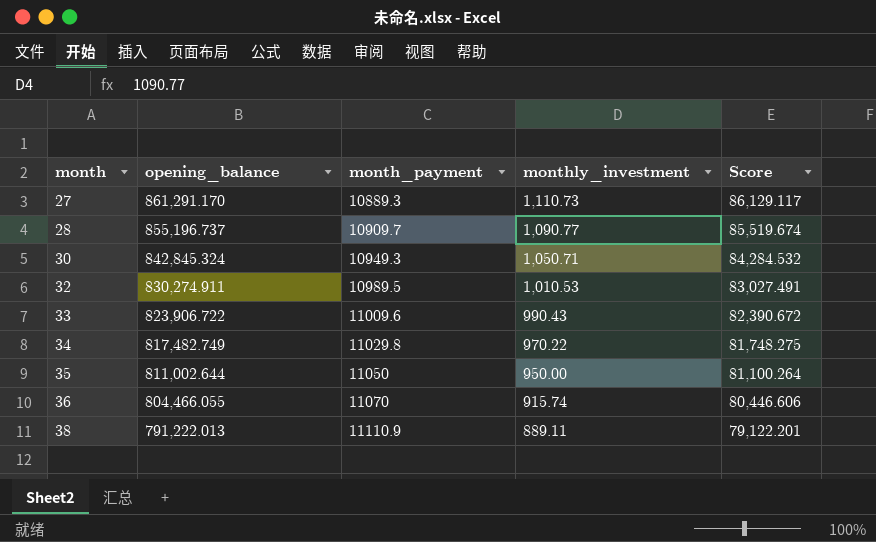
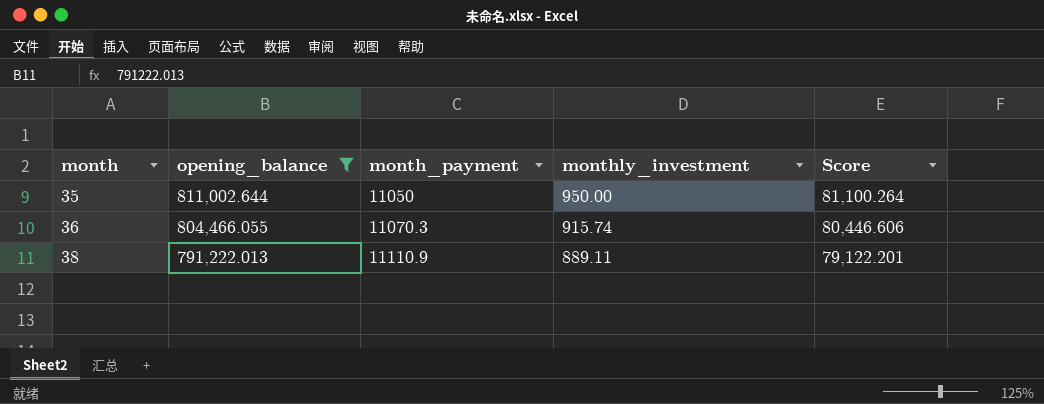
filter: none -> opening_balance <= 811,002.644
36 | month_payment: 11070 -> 11070.3

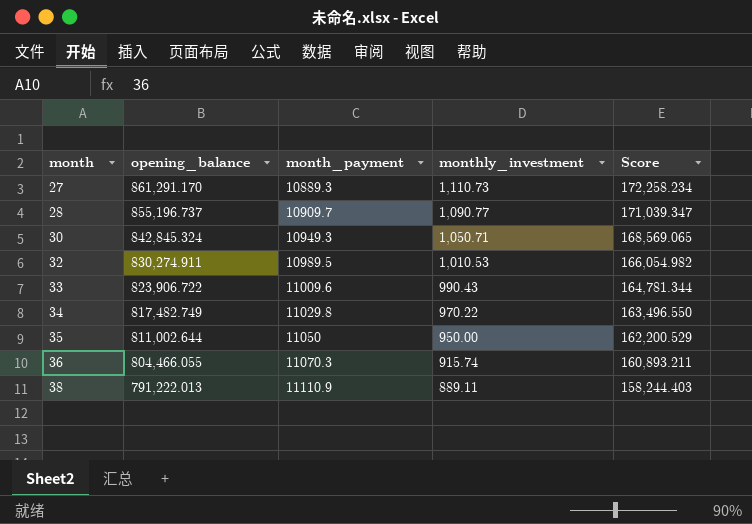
filter: opening_balance <= 811,002.644 -> none
column Score | formula: [opening_balance] * 0.1 -> [opening_balance] * 0.2

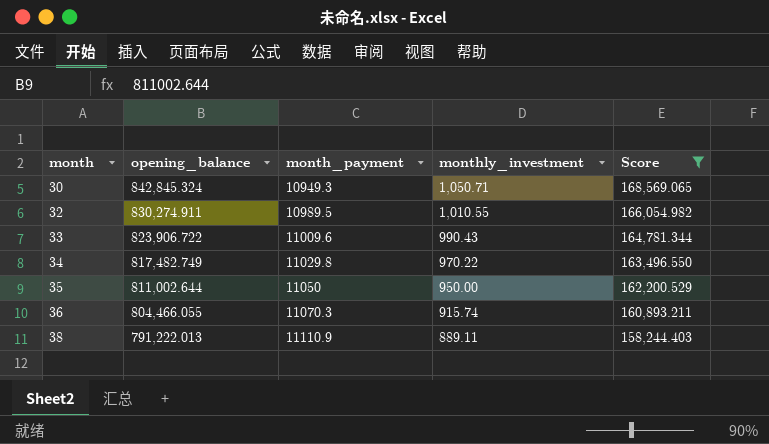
filter: none -> Score <= 168,569.065
32 | monthly_investment: 1,010.53 -> 1,010.55

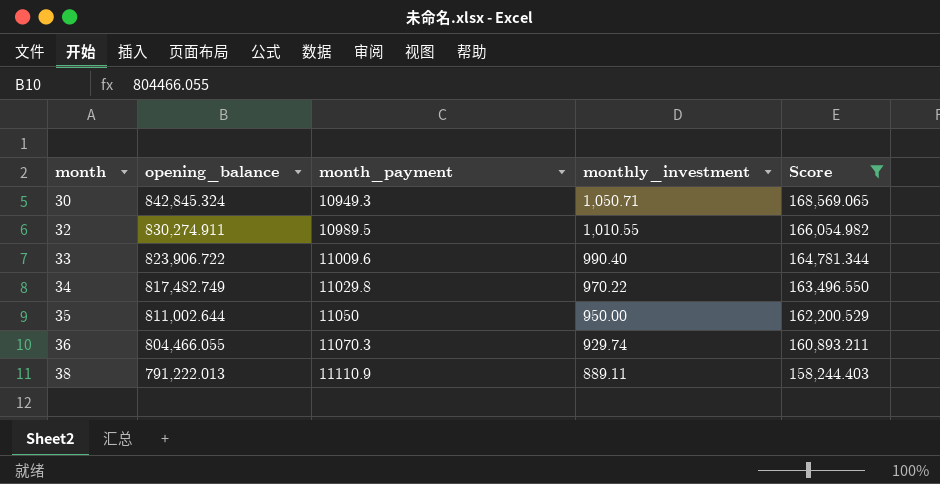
33 | monthly_investment: 990.43 -> 990.40
36 | monthly_investment: 915.74 -> 929.74

